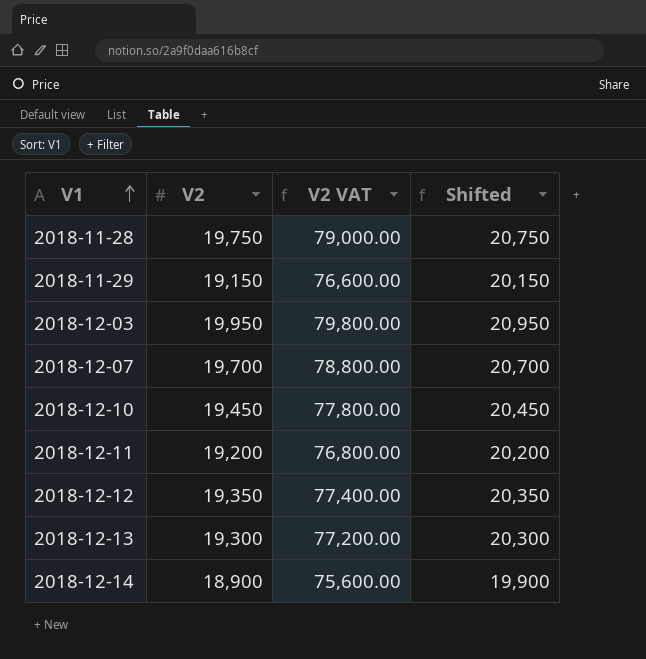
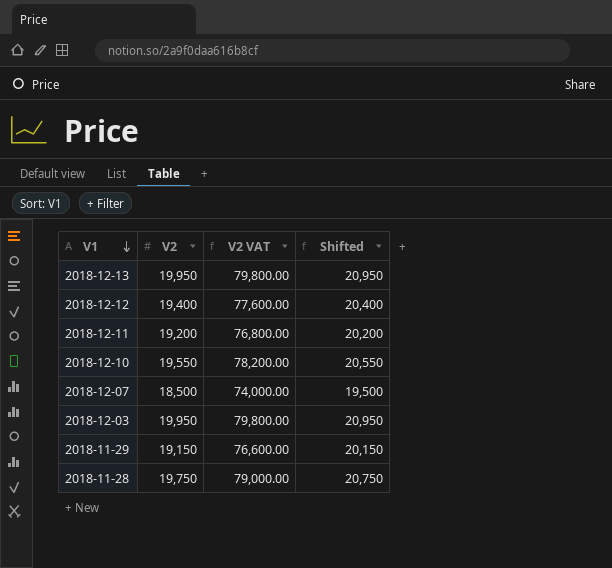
row order: V1 ascending -> V1 descending
row 2018-12-14: 18,900 | 75,600.00 | 19,900 -> none
2018-12-13 | V2: 19,300 -> 19,950
2018-12-13 | V2 VAT: 77,200.00 -> 79,800.00
2018-12-13 | Shifted: 20,300 -> 20,950
2018-12-12 | V2: 19,350 -> 19,400
2018-12-12 | V2 VAT: 77,400.00 -> 77,600.00
2018-12-12 | Shifted: 20,350 -> 20,400
2018-12-10 | V2: 19,450 -> 19,550
2018-12-10 | V2 VAT: 77,800.00 -> 78,200.00
2018-12-10 | Shifted: 20,450 -> 20,550
2018-12-07 | V2: 19,700 -> 18,500
2018-12-07 | V2 VAT: 78,800.00 -> 74,000.00
2018-12-07 | Shifted: 20,700 -> 19,500

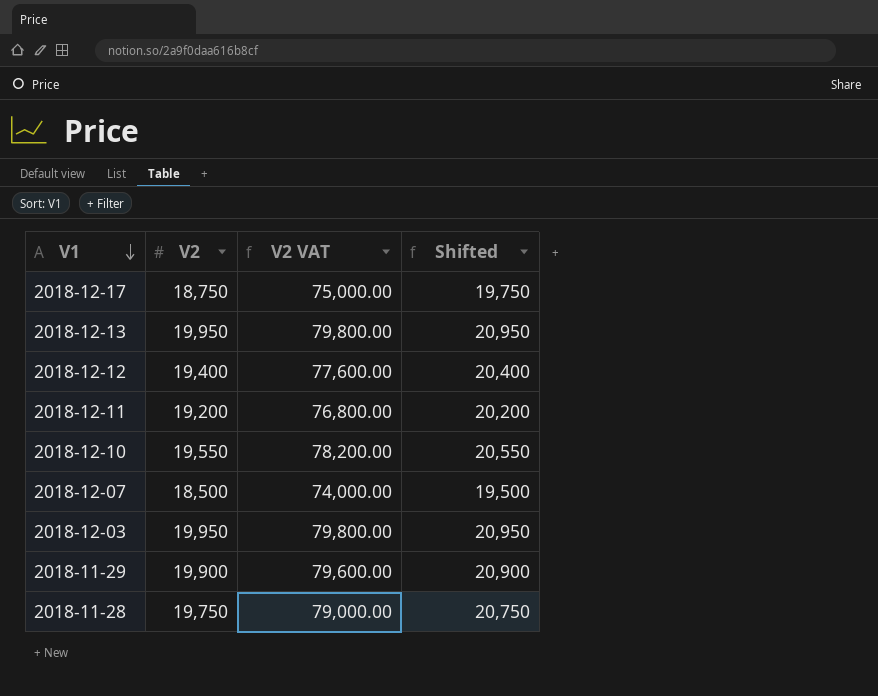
row 2018-12-17: none -> 18,750 | 75,000.00 | 19,750
2018-11-29 | V2: 19,150 -> 19,900
2018-11-29 | V2 VAT: 76,600.00 -> 79,600.00
2018-11-29 | Shifted: 20,150 -> 20,900

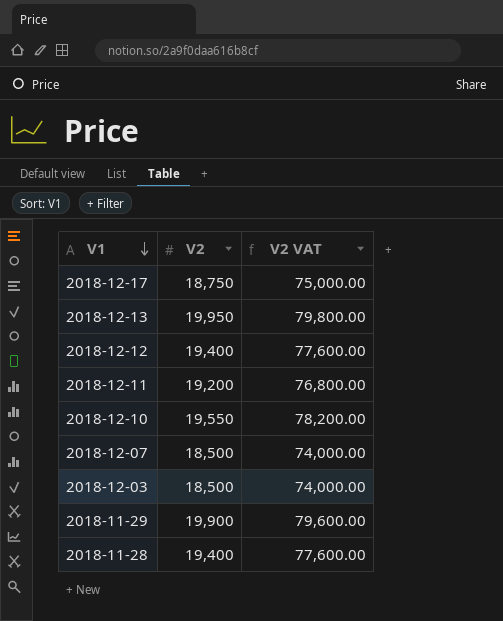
column Shifted | formula: [V2] + 1000 -> none
2018-12-03 | V2: 19,950 -> 18,500
2018-12-03 | V2 VAT: 79,800.00 -> 74,000.00
2018-11-28 | V2: 19,750 -> 19,400
2018-11-28 | V2 VAT: 79,000.00 -> 77,600.00

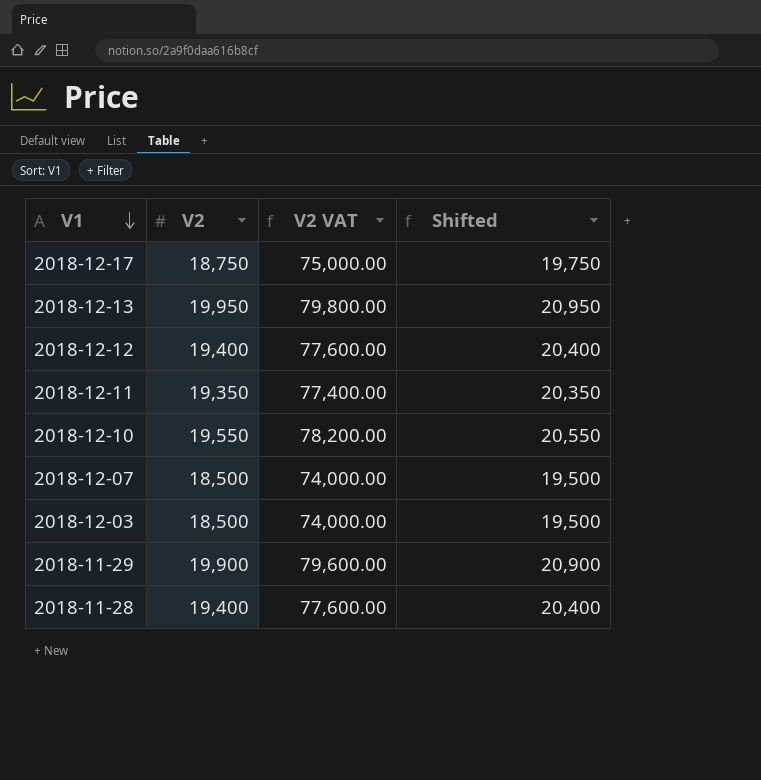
column Shifted | formula: none -> [V2] + 1000
2018-12-11 | V2: 19,200 -> 19,350
2018-12-11 | V2 VAT: 76,800.00 -> 77,400.00

